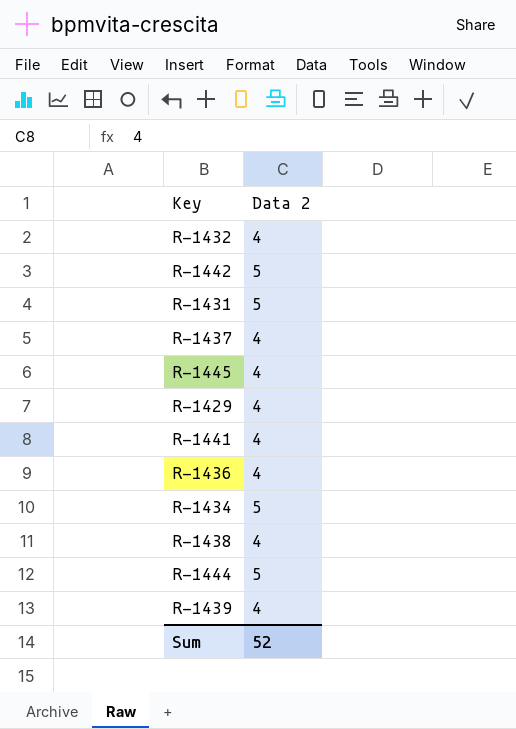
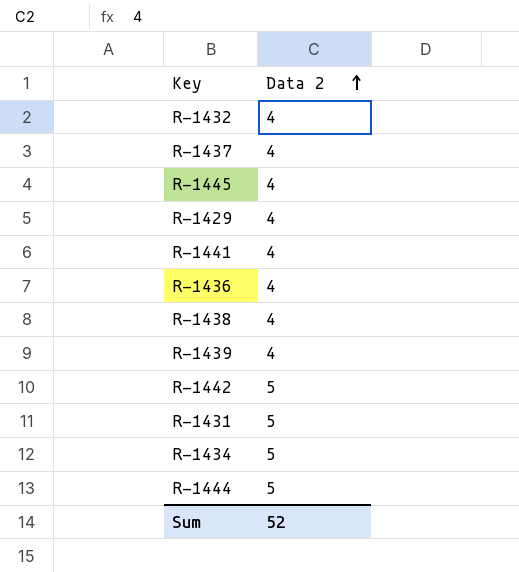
row order: none -> Data 2 ascending

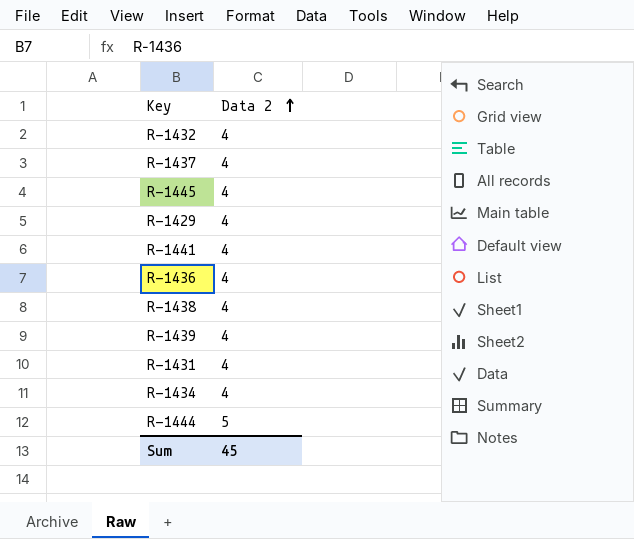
row R-1442: 5 -> none
R-1431 | Data 2: 5 -> 4
R-1434 | Data 2: 5 -> 4
Sum | Data 2: 52 -> 45

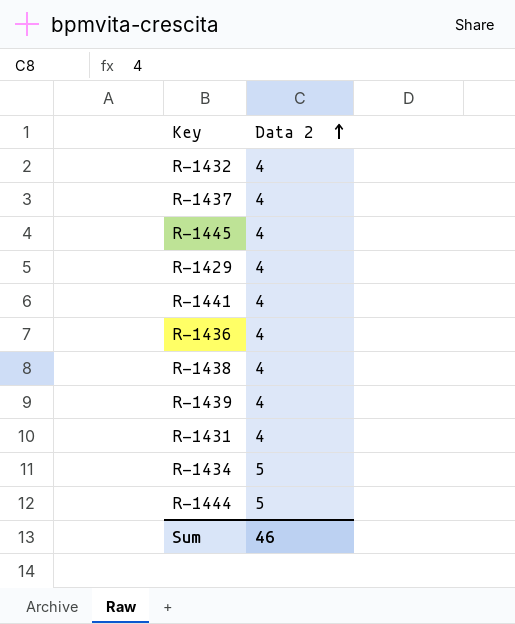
R-1434 | Data 2: 4 -> 5
Sum | Data 2: 45 -> 46

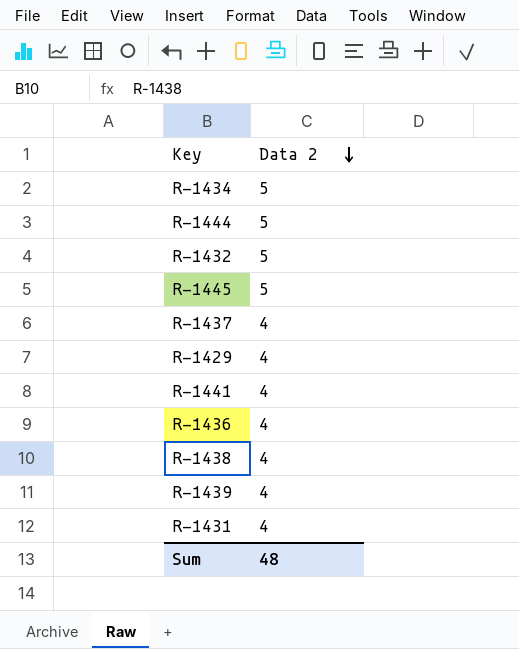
row order: Data 2 ascending -> Data 2 descending
R-1432 | Data 2: 4 -> 5
R-1445 | Data 2: 4 -> 5
Sum | Data 2: 46 -> 48

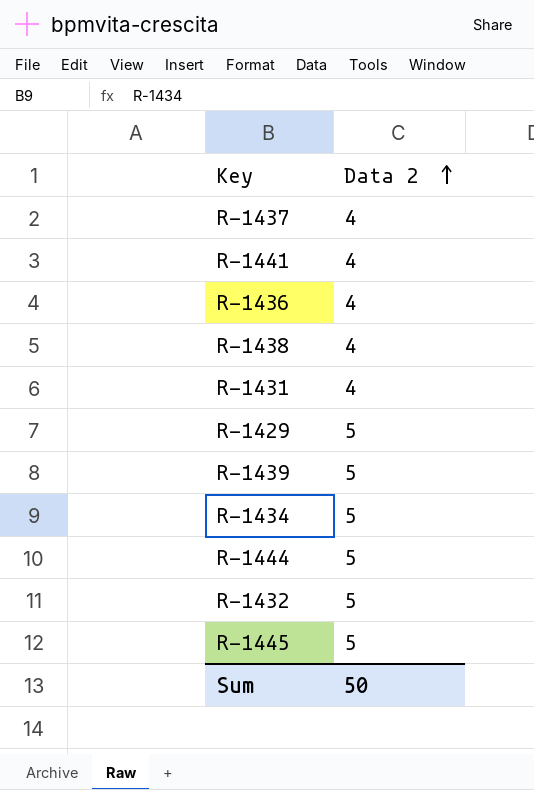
row order: Data 2 descending -> Data 2 ascending
R-1429 | Data 2: 4 -> 5
R-1439 | Data 2: 4 -> 5
Sum | Data 2: 48 -> 50

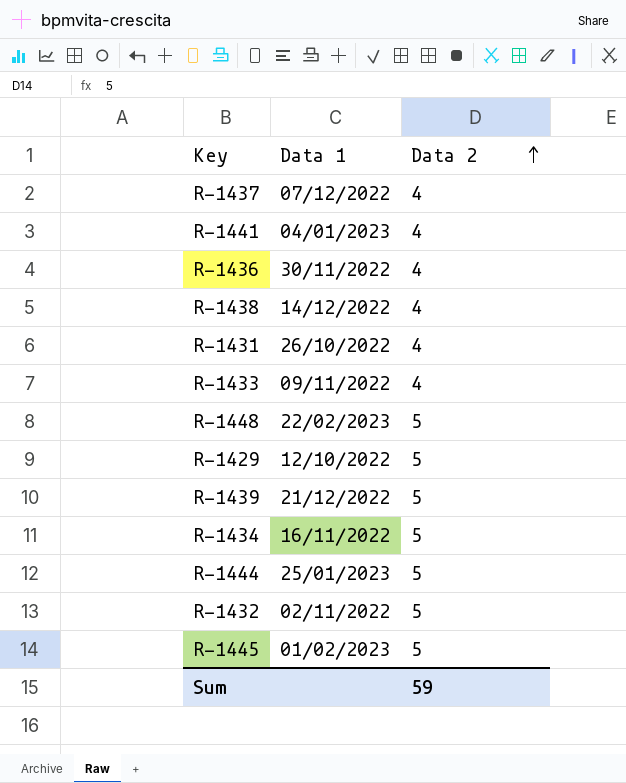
column Data 1 | position: none -> 2
row R-1433: none -> 09/11/2022 | 4
row R-1448: none -> 22/02/2023 | 5
Sum | Data 2: 50 -> 59

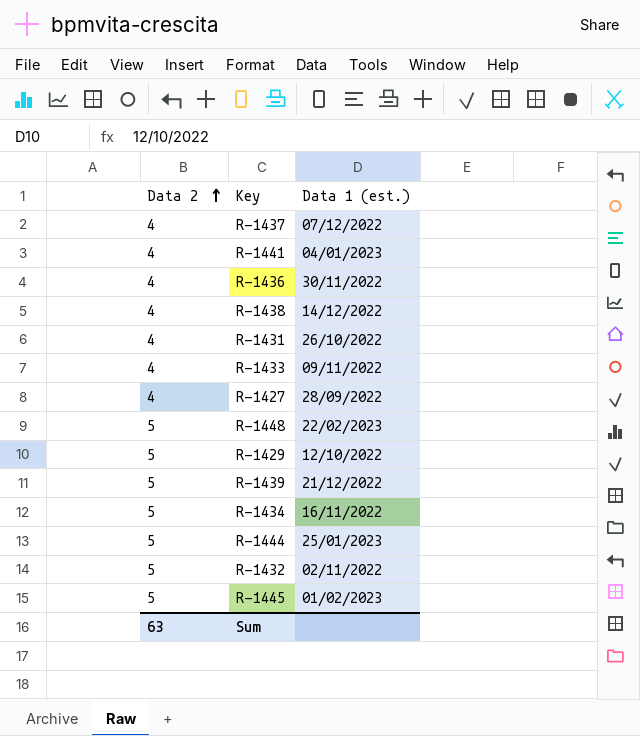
column Data 2 | position: 3 -> 1
column name: Data 1 -> Data 1 (est.)
row R-1427: none -> 4 | 28/09/2022
Sum | Data 2: 59 -> 63

